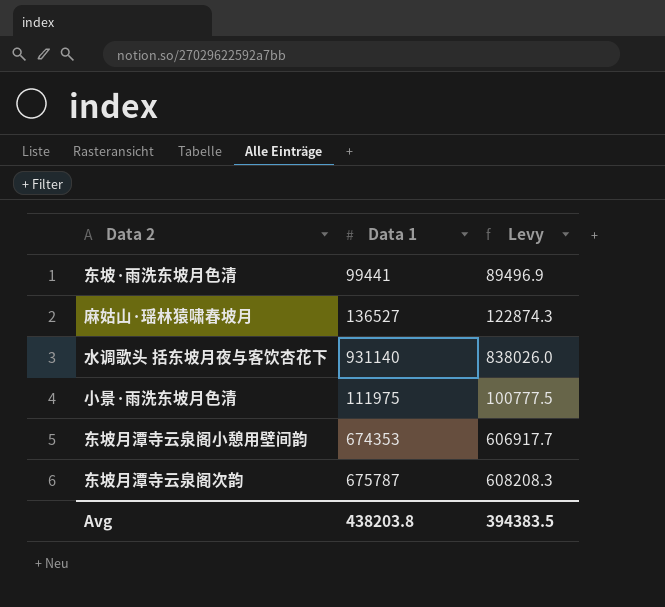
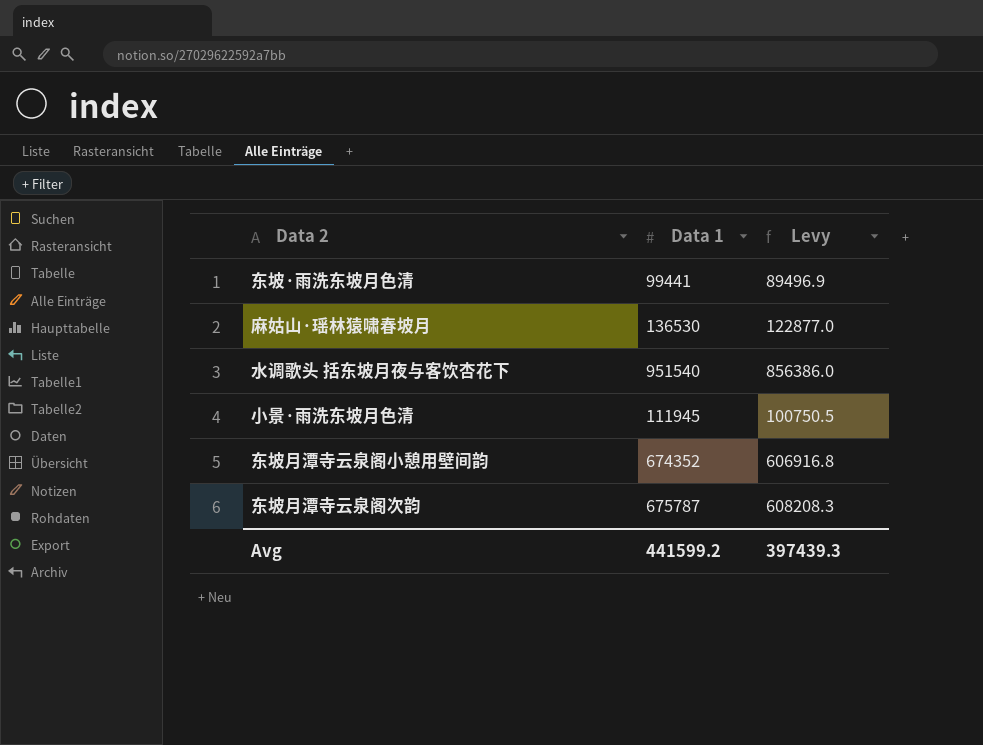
麻姑山·瑶林猿啸春坡月 | Data 1: 136527 -> 136530
麻姑山·瑶林猿啸春坡月 | Levy: 122874.3 -> 122877.0
水调歌头 括东坡月夜与客饮杏花下 | Data 1: 931140 -> 951540
水调歌头 括东坡月夜与客饮杏花下 | Levy: 838026.0 -> 856386.0
小景·雨洗东坡月色清 | Data 1: 111975 -> 111945
小景·雨洗东坡月色清 | Levy: 100777.5 -> 100750.5
东坡月潭寺云泉阁小憩用壁间韵 | Data 1: 674353 -> 674352
东坡月潭寺云泉阁小憩用壁间韵 | Levy: 606917.7 -> 606916.8
Avg | Data 1: 438203.8 -> 441599.2
Avg | Levy: 394383.5 -> 397439.3

